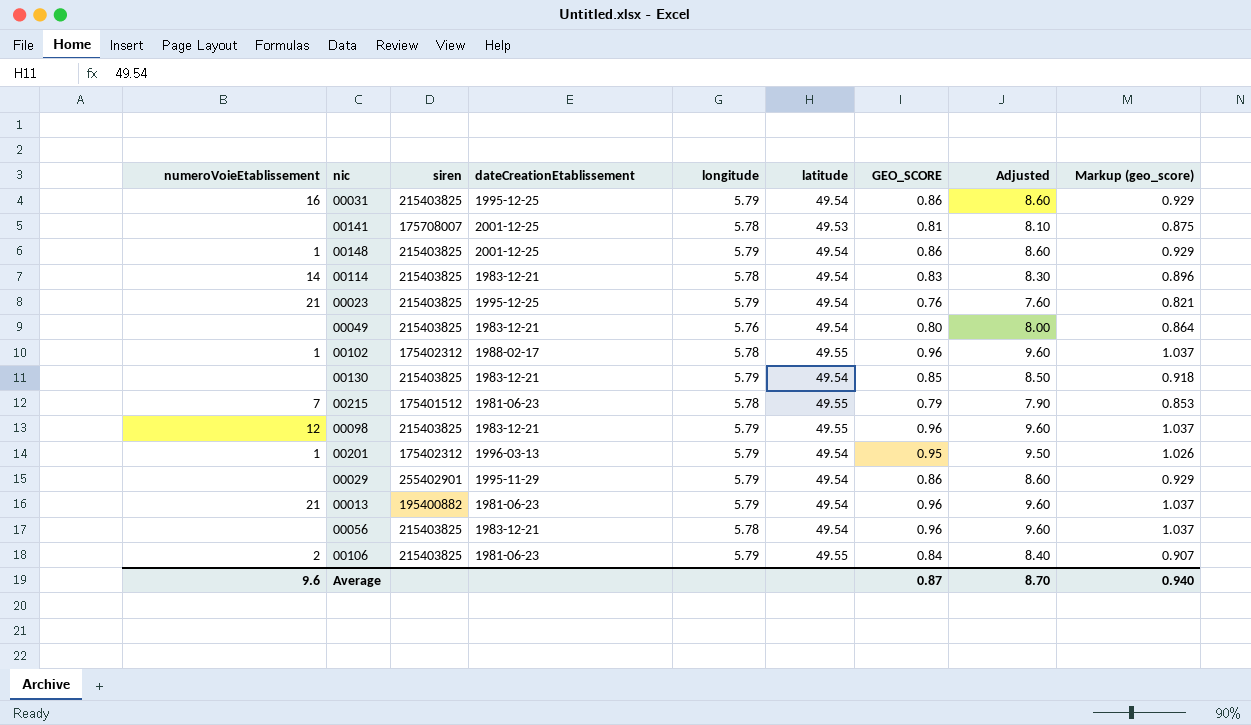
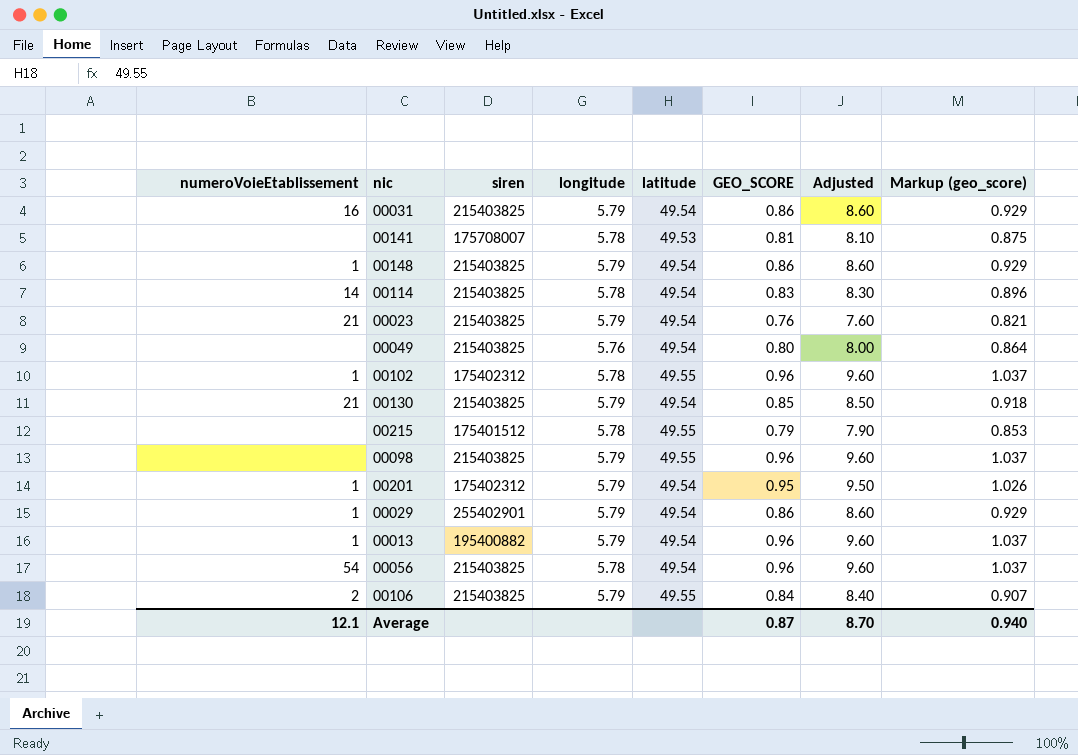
column dateCreationEtablissement | position: 4 -> none
00130 | numeroVoieEtablissement: none -> 21
00215 | numeroVoieEtablissement: 7 -> none
00098 | numeroVoieEtablissement: 12 -> none
00029 | numeroVoieEtablissement: none -> 1
00013 | numeroVoieEtablissement: 21 -> 1
00056 | numeroVoieEtablissement: none -> 54
Average | numeroVoieEtablissement: 9.6 -> 12.1

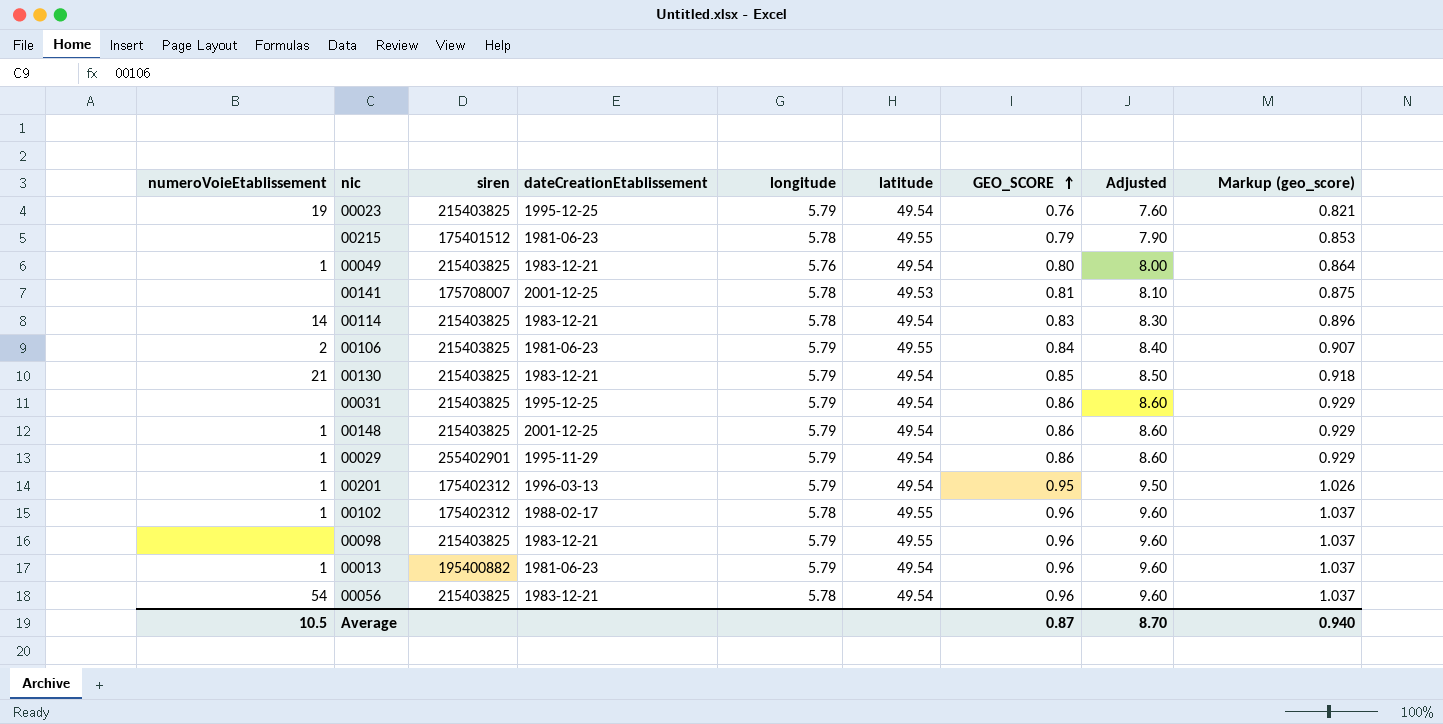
row order: none -> GEO_SCORE ascending
column dateCreationEtablissement | position: none -> 4
00023 | numeroVoieEtablissement: 21 -> 19
00049 | numeroVoieEtablissement: none -> 1
00031 | numeroVoieEtablissement: 16 -> none
Average | numeroVoieEtablissement: 12.1 -> 10.5

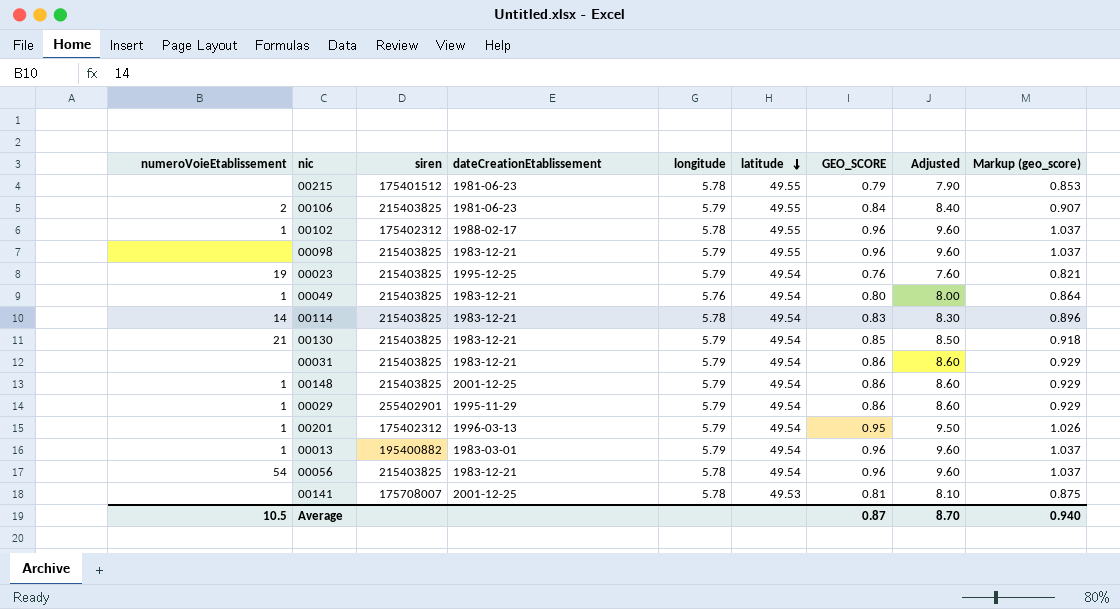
row order: GEO_SCORE ascending -> latitude descending
00031 | dateCreationEtablissement: 1995-12-25 -> 1983-12-21
00013 | dateCreationEtablissement: 1981-06-23 -> 1983-03-01

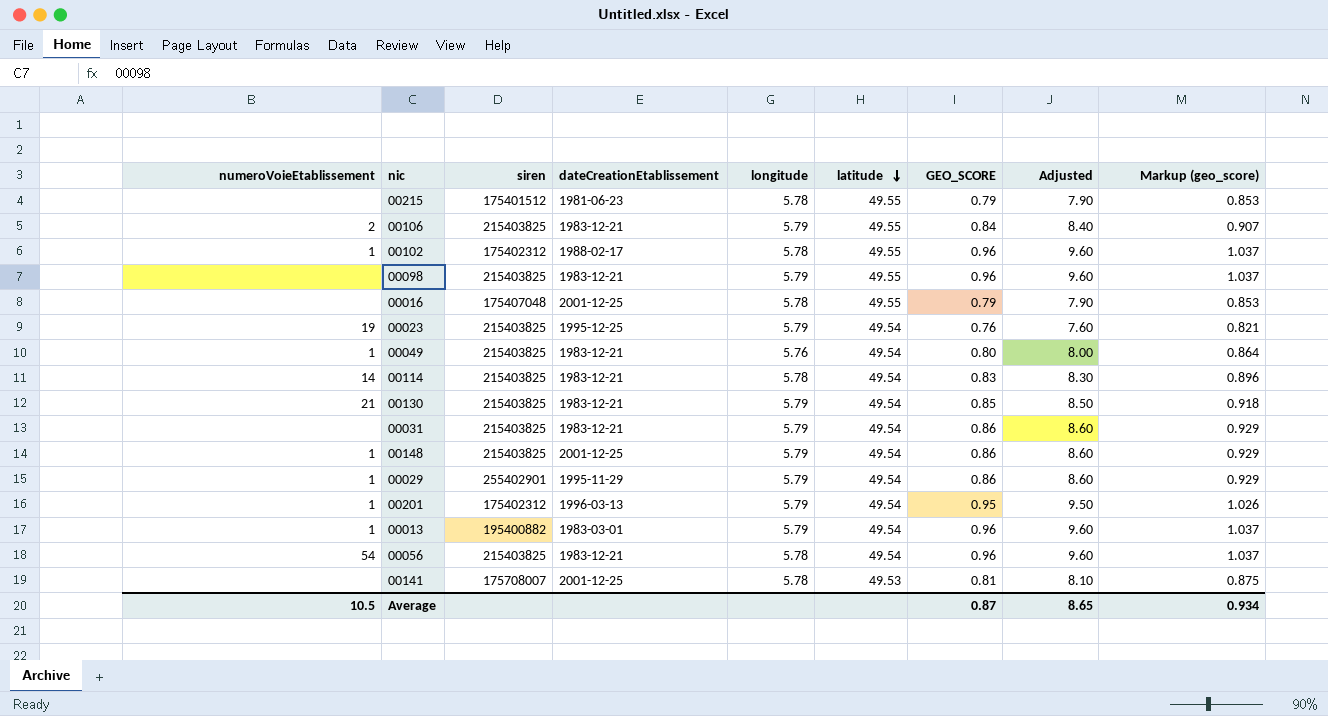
00106 | dateCreationEtablissement: 1981-06-23 -> 1983-12-21
row 00016: none -> none | 175407048 | 2001-12-25 | 5.78 | 49.55 | 0.79 | 7.90 | 0.853
Average | Adjusted: 8.70 -> 8.65
Average | Markup (geo_score): 0.940 -> 0.934

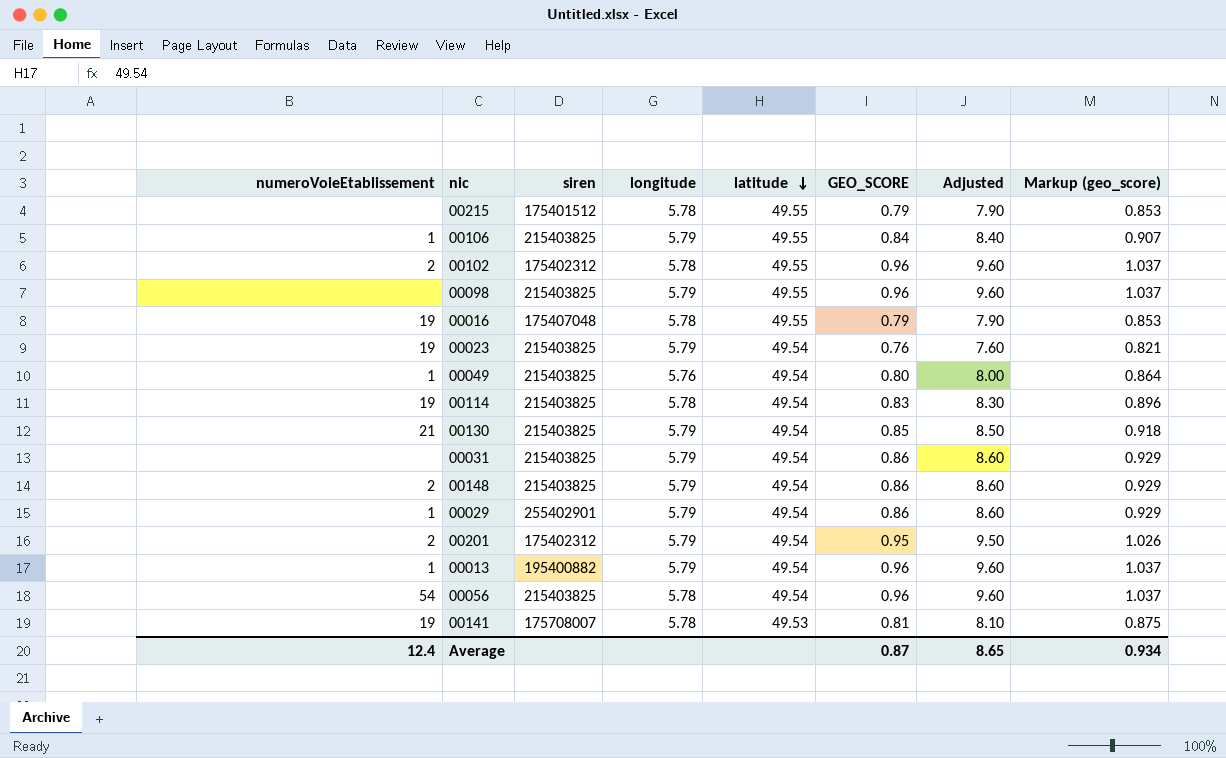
column dateCreationEtablissement | position: 4 -> none
00106 | numeroVoieEtablissement: 2 -> 1
00102 | numeroVoieEtablissement: 1 -> 2
00016 | numeroVoieEtablissement: none -> 19
00114 | numeroVoieEtablissement: 14 -> 19
00148 | numeroVoieEtablissement: 1 -> 2
00201 | numeroVoieEtablissement: 1 -> 2
00141 | numeroVoieEtablissement: none -> 19
Average | numeroVoieEtablissement: 10.5 -> 12.4

